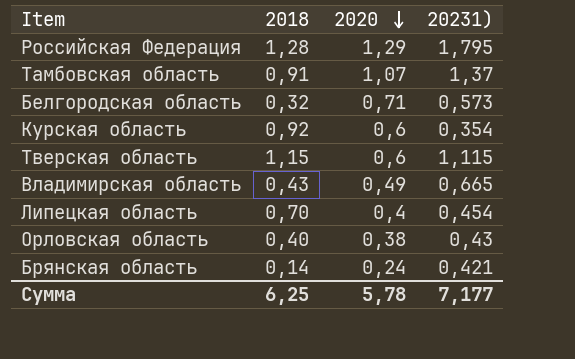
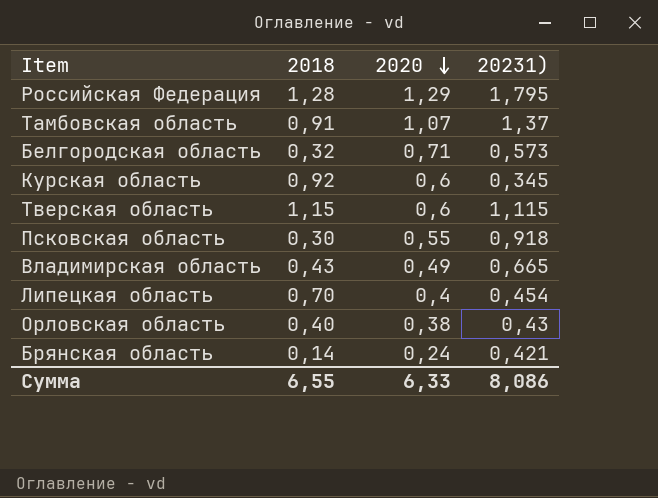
Курская область | 20231): 0,354 -> 0,345
row Псковская область: none -> 0,30 | 0,55 | 0,918
Сумма | 2018: 6,25 -> 6,55
Сумма | 2020: 5,78 -> 6,33
Сумма | 20231): 7,177 -> 8,086

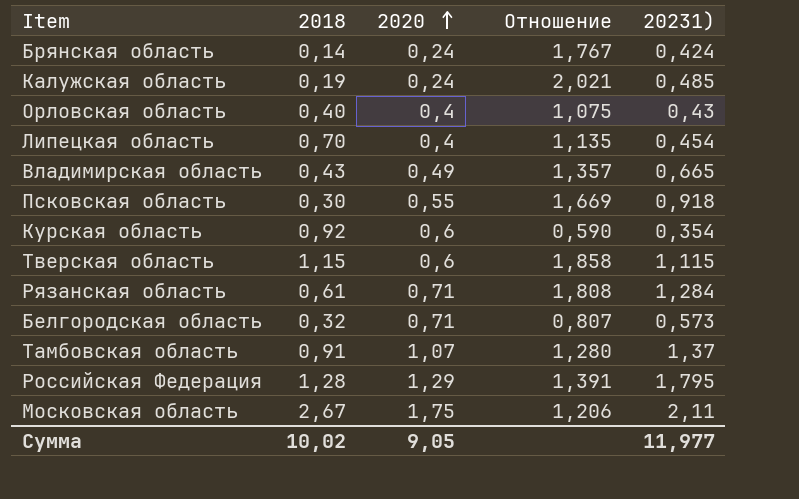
row order: 2020 descending -> 2020 ascending
column Отношение | formula: none -> [20231)] / [2020]
Брянская область | 20231): 0,421 -> 0,424
row Калужская область: none -> 0,19 | 0,24 | 2,021 | 0,485
Орловская область | 2020: 0,38 -> 0,4
Курская область | 20231): 0,345 -> 0,354
row Рязанская область: none -> 0,61 | 0,71 | 1,808 | 1,284
row Московская область: none -> 2,67 | 1,75 | 1,206 | 2,11
Сумма | 2018: 6,55 -> 10,02
Сумма | 2020: 6,33 -> 9,05
Сумма | 20231): 8,086 -> 11,977

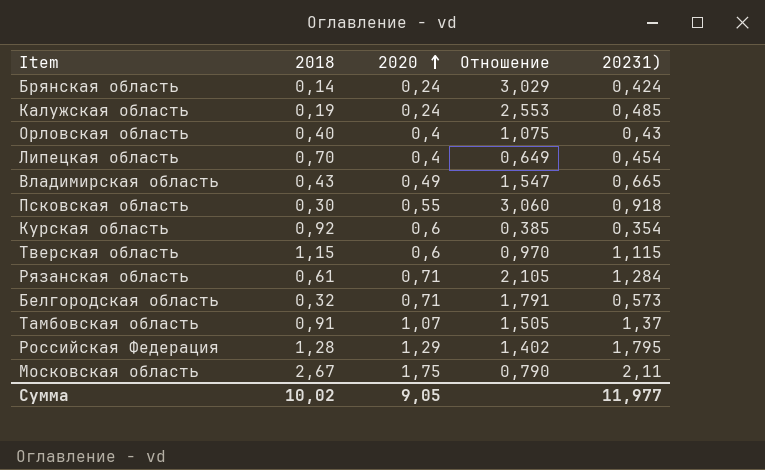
column Отношение | formula: [20231)] / [2020] -> [20231)] / [2018]

